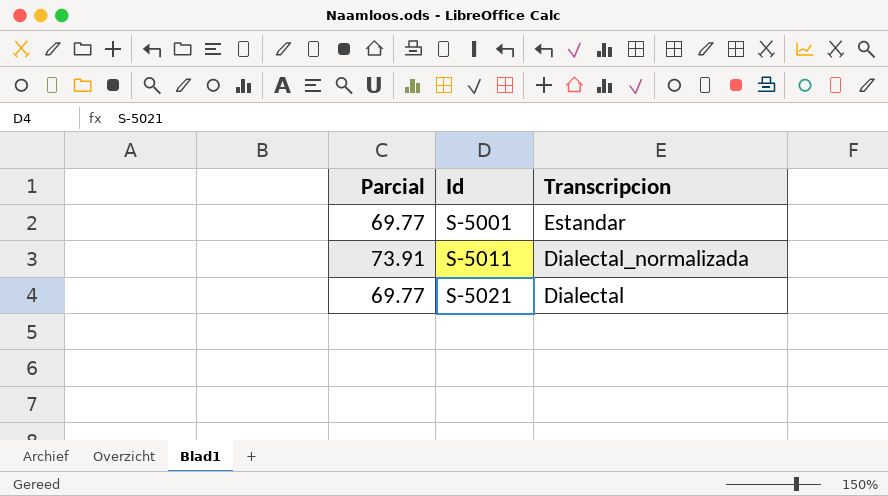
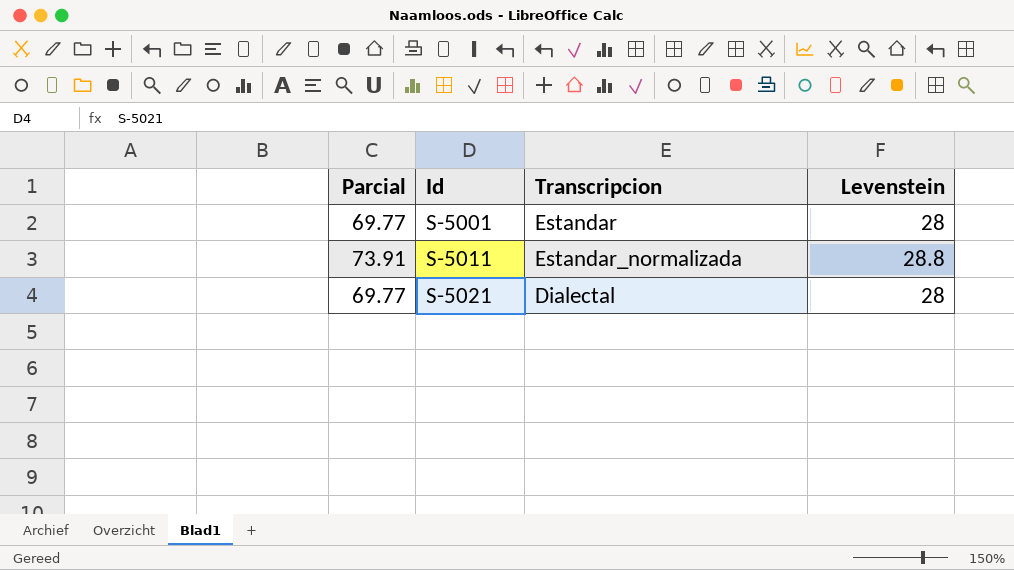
column Levenstein | position: none -> 4
S-5011 | Transcripcion: Dialectal_normalizada -> Estandar_normalizada

